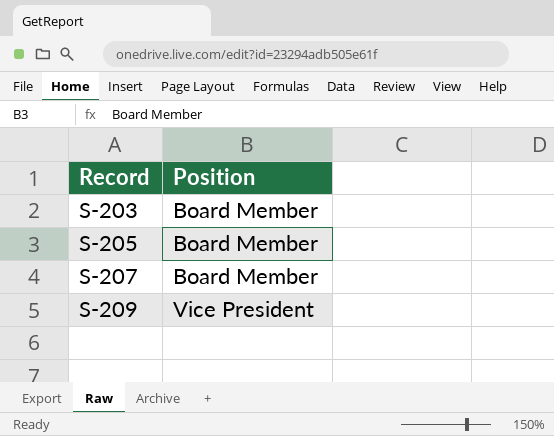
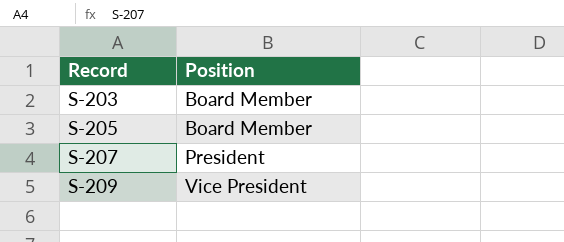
S-207 | Position: Board Member -> President

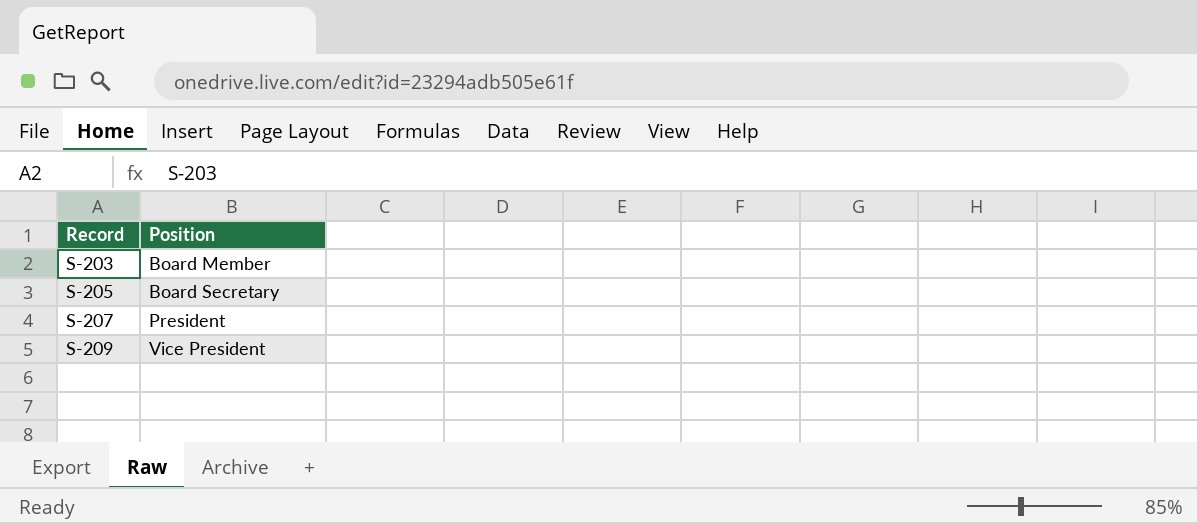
S-205 | Position: Board Member -> Board Secretary

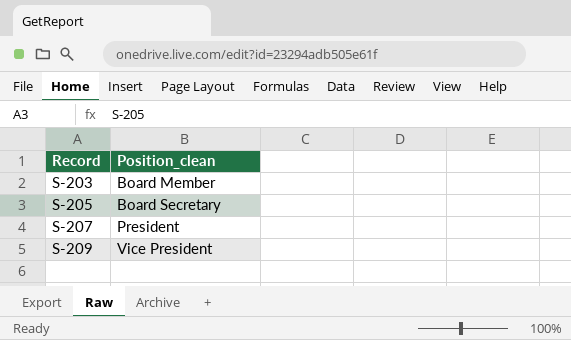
column name: Position -> Position_clean

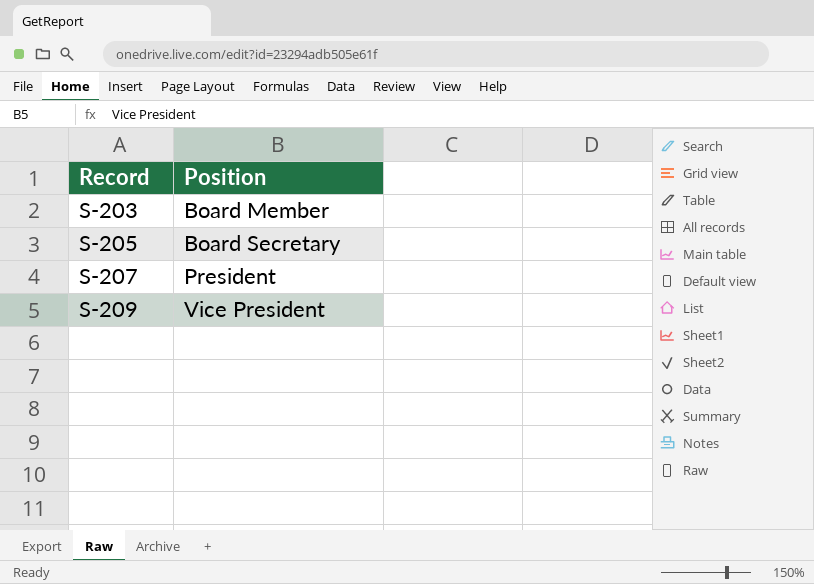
column name: Position_clean -> Position

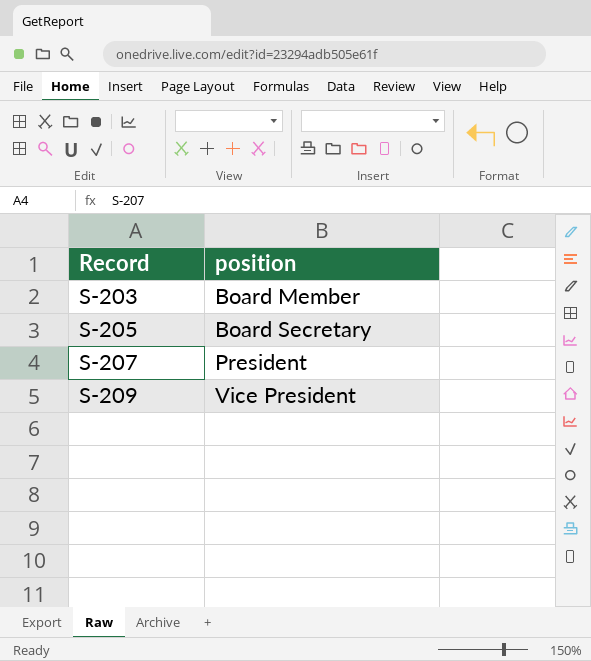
column name: Position -> position

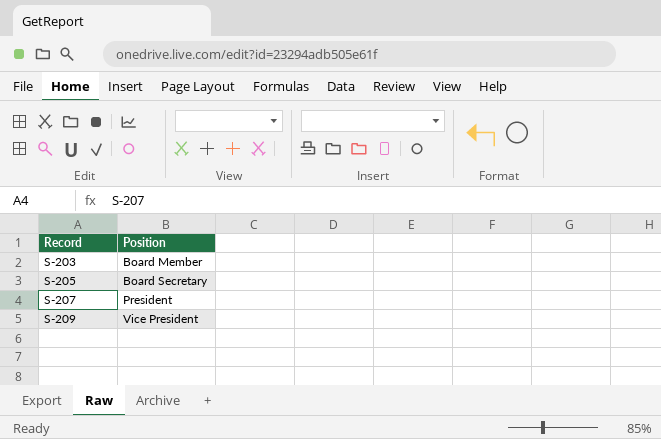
column name: position -> Position

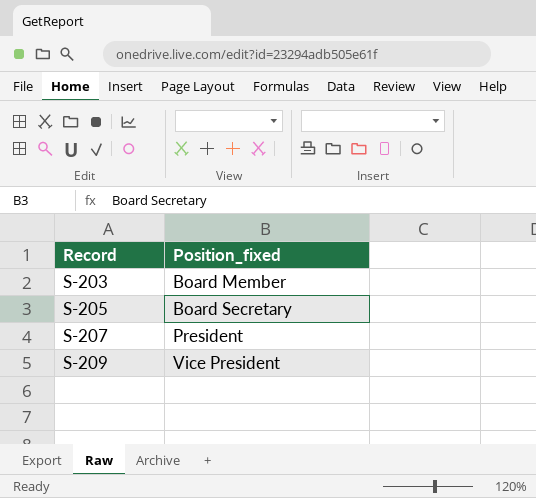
column name: Position -> Position_fixed

